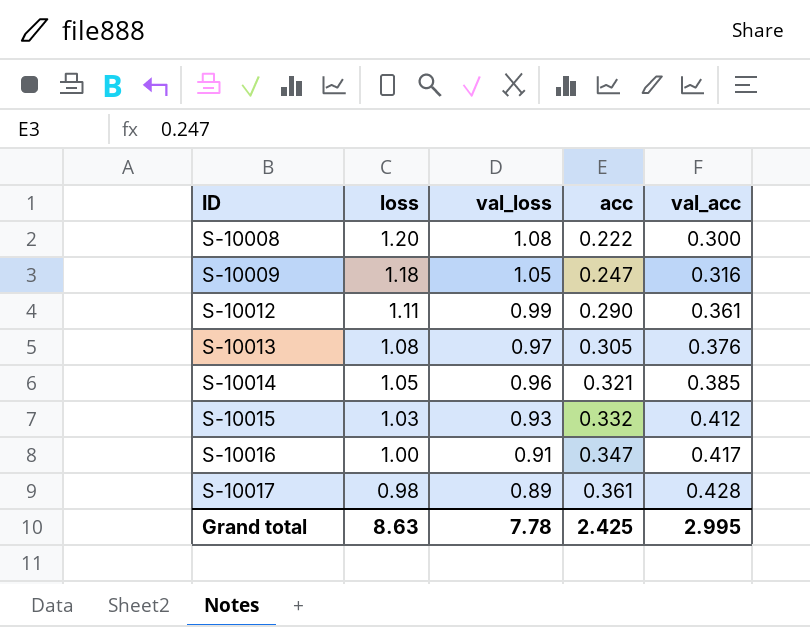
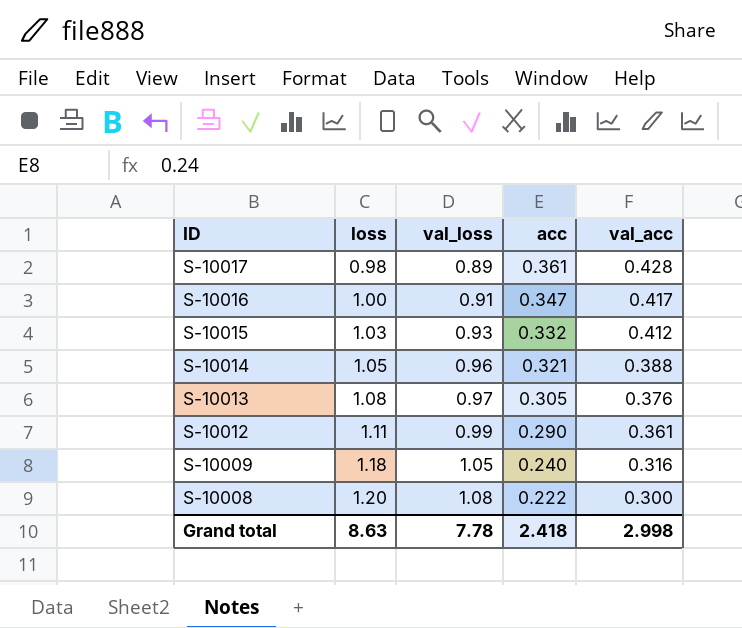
row order: ID ascending -> ID descending
S-10014 | val_acc: 0.385 -> 0.388
S-10009 | acc: 0.247 -> 0.240
Grand total | acc: 2.425 -> 2.418
Grand total | val_acc: 2.995 -> 2.998

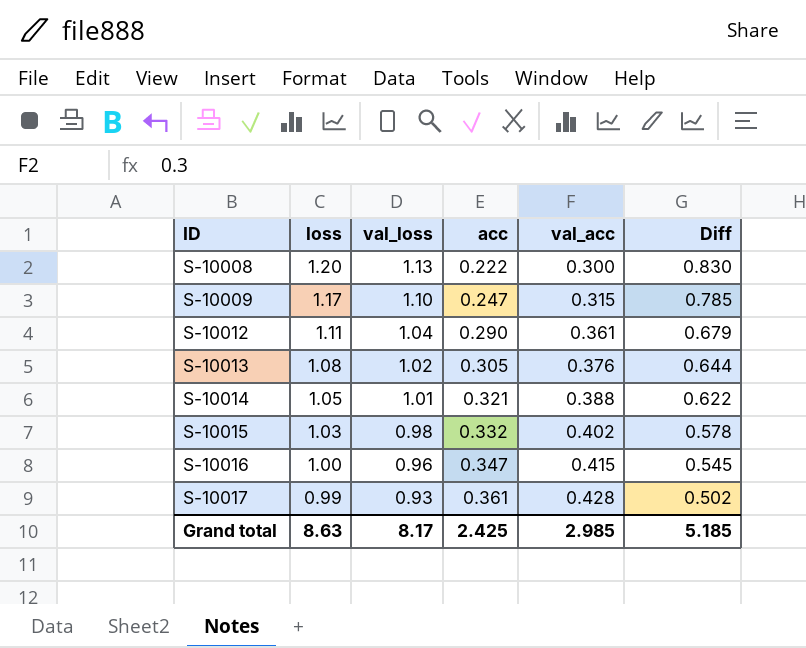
row order: ID descending -> ID ascending
column Diff | formula: none -> [val_loss] - [val_acc]
S-10008 | val_loss: 1.08 -> 1.13
S-10009 | loss: 1.18 -> 1.17
S-10009 | val_loss: 1.05 -> 1.10
S-10009 | acc: 0.240 -> 0.247
S-10009 | val_acc: 0.316 -> 0.315
S-10012 | val_loss: 0.99 -> 1.04
S-10013 | val_loss: 0.97 -> 1.02
S-10014 | val_loss: 0.96 -> 1.01
S-10015 | val_loss: 0.93 -> 0.98
S-10015 | val_acc: 0.412 -> 0.402
S-10016 | val_loss: 0.91 -> 0.96
S-10016 | val_acc: 0.417 -> 0.415
S-10017 | loss: 0.98 -> 0.99
S-10017 | val_loss: 0.89 -> 0.93
Grand total | val_loss: 7.78 -> 8.17
Grand total | acc: 2.418 -> 2.425
Grand total | val_acc: 2.998 -> 2.985

